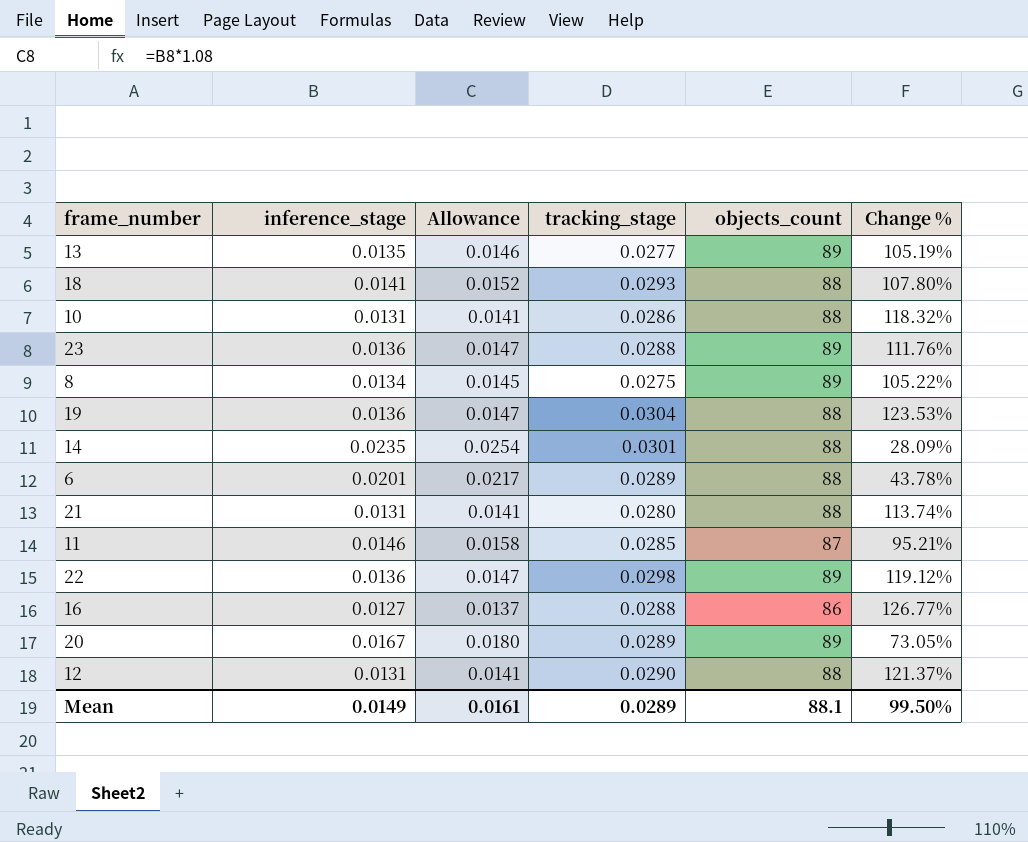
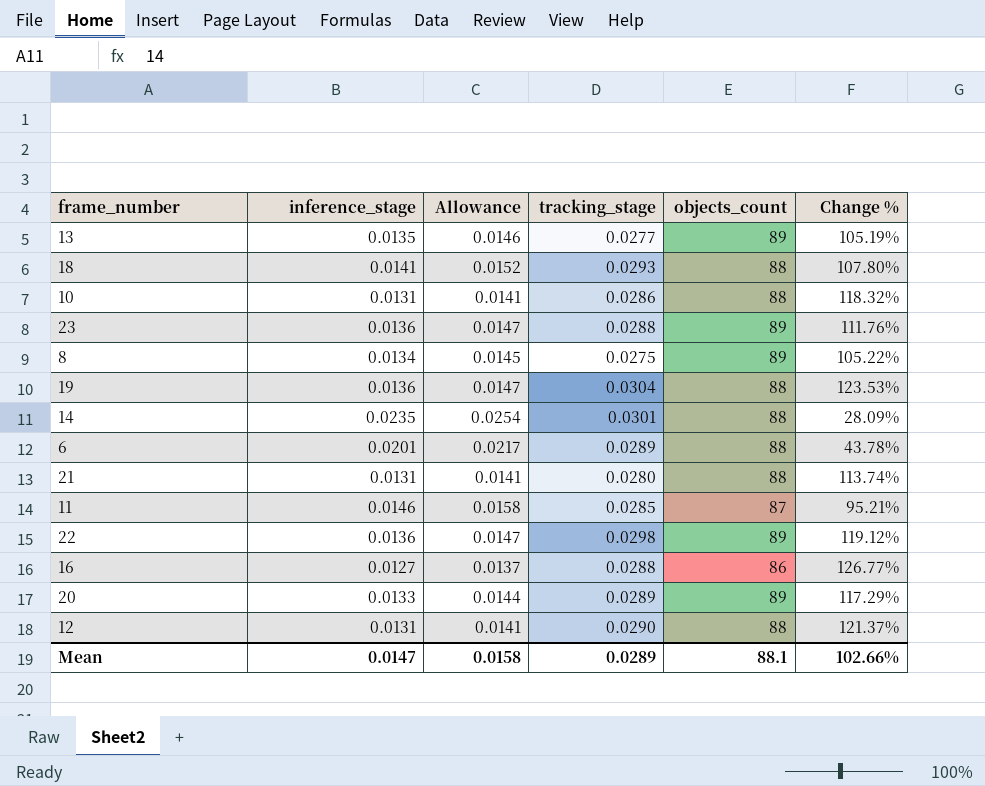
20 | inference_stage: 0.0167 -> 0.0133
20 | Allowance: 0.0180 -> 0.0144
20 | Change %: 73.05% -> 117.29%
Mean | inference_stage: 0.0149 -> 0.0147
Mean | Allowance: 0.0161 -> 0.0158
Mean | Change %: 99.50% -> 102.66%

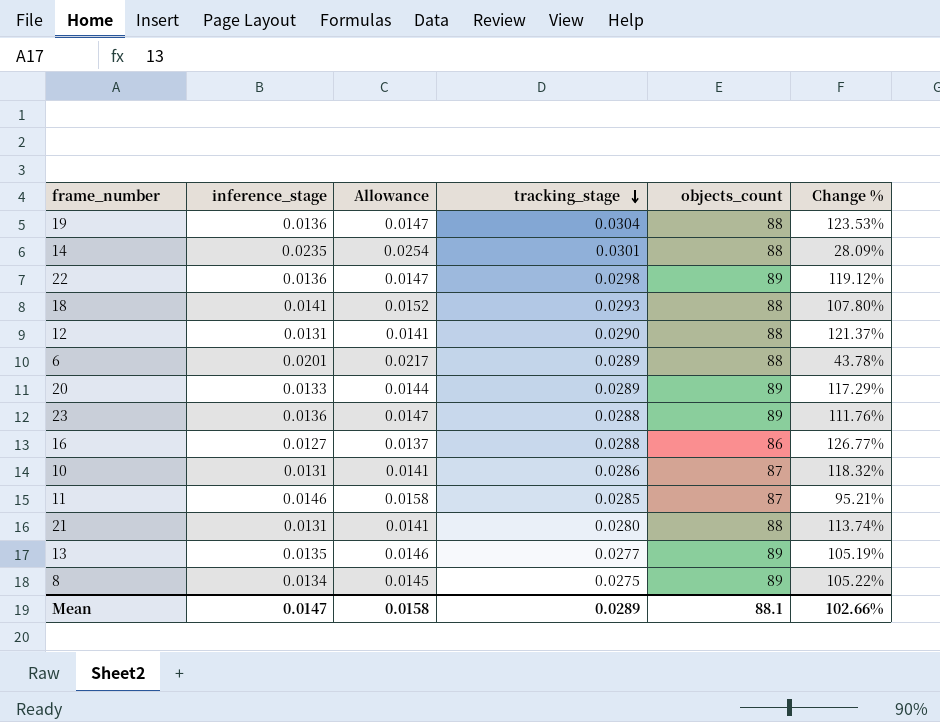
row order: none -> tracking_stage descending
10 | objects_count: 88 -> 87

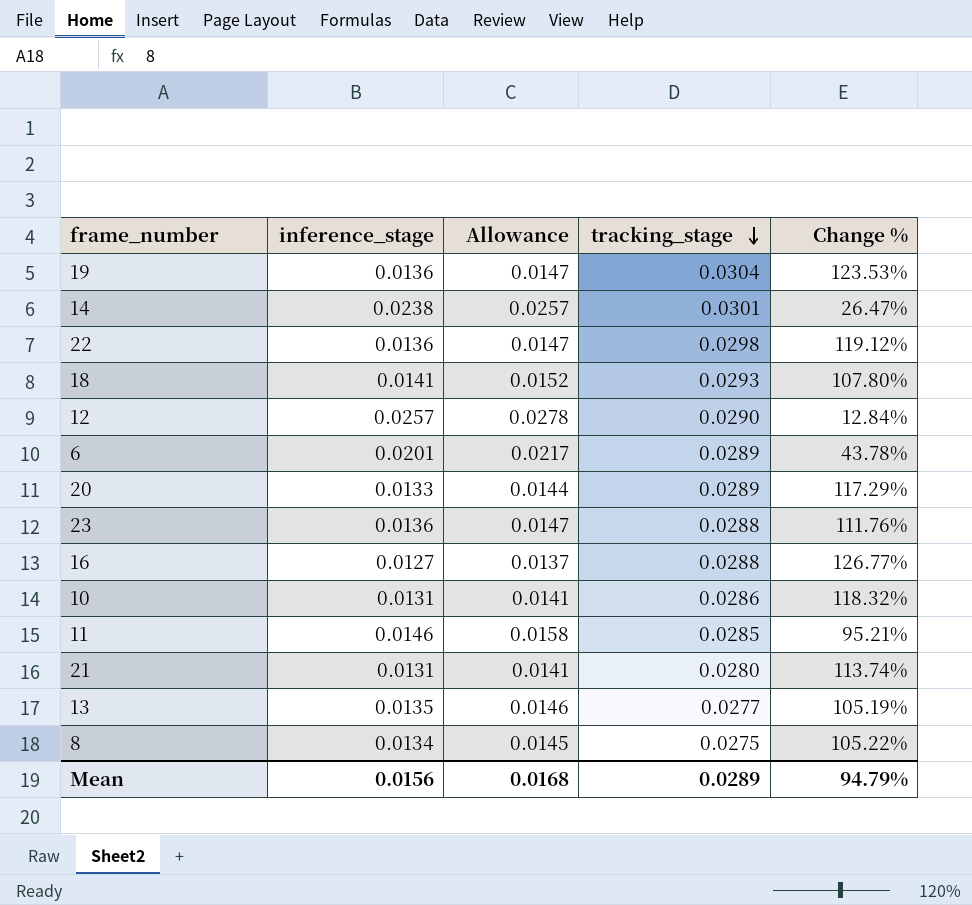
column objects_count | position: 5 -> none
14 | inference_stage: 0.0235 -> 0.0238
14 | Allowance: 0.0254 -> 0.0257
14 | Change %: 28.09% -> 26.47%
12 | inference_stage: 0.0131 -> 0.0257
12 | Allowance: 0.0141 -> 0.0278
12 | Change %: 121.37% -> 12.84%
Mean | inference_stage: 0.0147 -> 0.0156
Mean | Allowance: 0.0158 -> 0.0168
Mean | Change %: 102.66% -> 94.79%

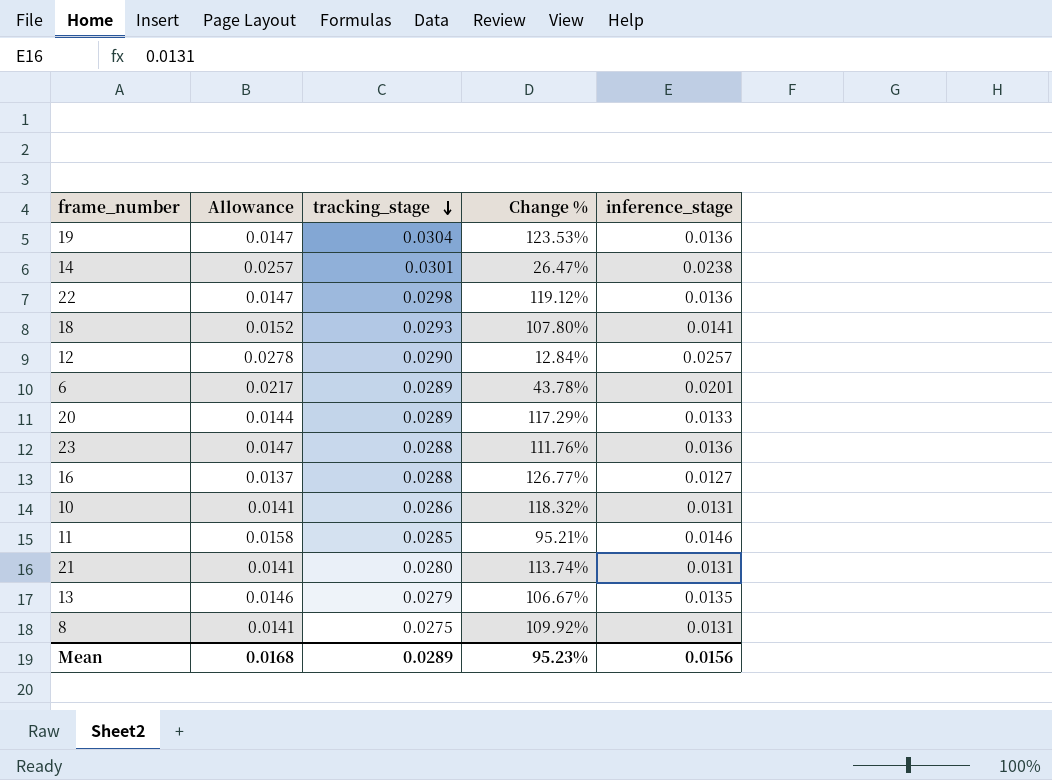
column inference_stage | position: 2 -> 5
13 | tracking_stage: 0.0277 -> 0.0279
13 | Change %: 105.19% -> 106.67%
8 | Allowance: 0.0145 -> 0.0141
8 | Change %: 105.22% -> 109.92%
8 | inference_stage: 0.0134 -> 0.0131
Mean | Change %: 94.79% -> 95.23%

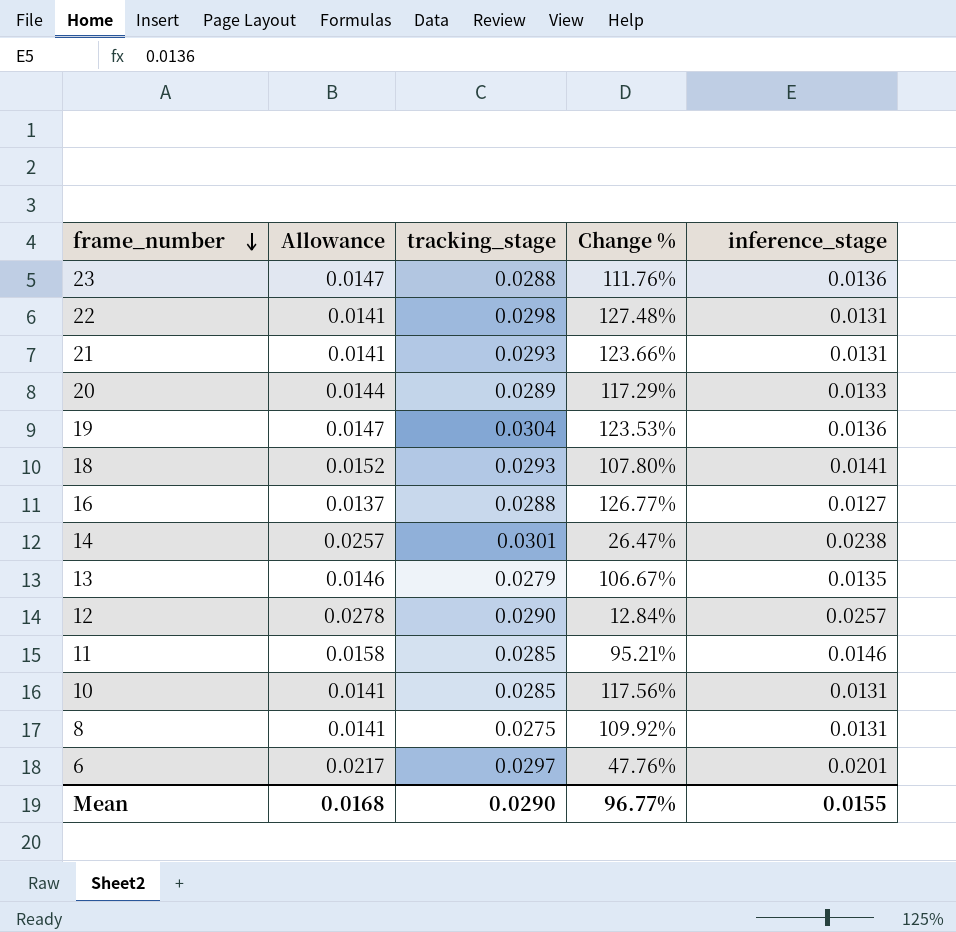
row order: tracking_stage descending -> frame_number descending
22 | Allowance: 0.0147 -> 0.0141
22 | Change %: 119.12% -> 127.48%
22 | inference_stage: 0.0136 -> 0.0131
21 | tracking_stage: 0.0280 -> 0.0293
21 | Change %: 113.74% -> 123.66%
10 | tracking_stage: 0.0286 -> 0.0285
10 | Change %: 118.32% -> 117.56%
6 | tracking_stage: 0.0289 -> 0.0297
6 | Change %: 43.78% -> 47.76%
Mean | tracking_stage: 0.0289 -> 0.0290
Mean | Change %: 95.23% -> 96.77%
Mean | inference_stage: 0.0156 -> 0.0155

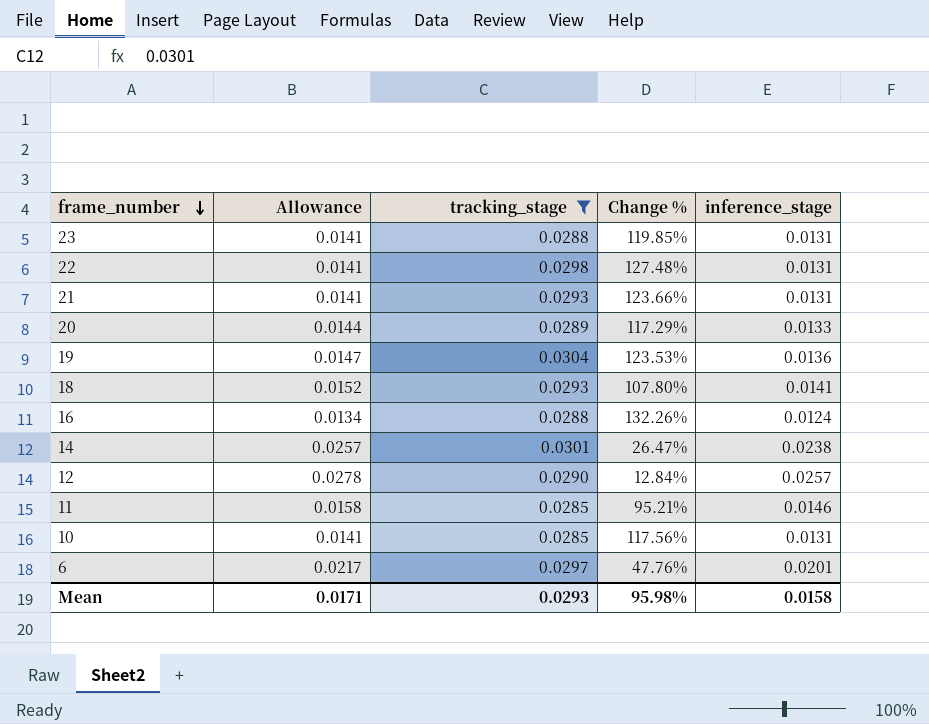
filter: none -> tracking_stage >= 0.0285
23 | Allowance: 0.0147 -> 0.0141
23 | Change %: 111.76% -> 119.85%
23 | inference_stage: 0.0136 -> 0.0131
16 | Allowance: 0.0137 -> 0.0134
16 | Change %: 126.77% -> 132.26%
16 | inference_stage: 0.0127 -> 0.0124
Mean | Allowance: 0.0168 -> 0.0171
Mean | tracking_stage: 0.0290 -> 0.0293
Mean | Change %: 96.77% -> 95.98%
Mean | inference_stage: 0.0155 -> 0.0158

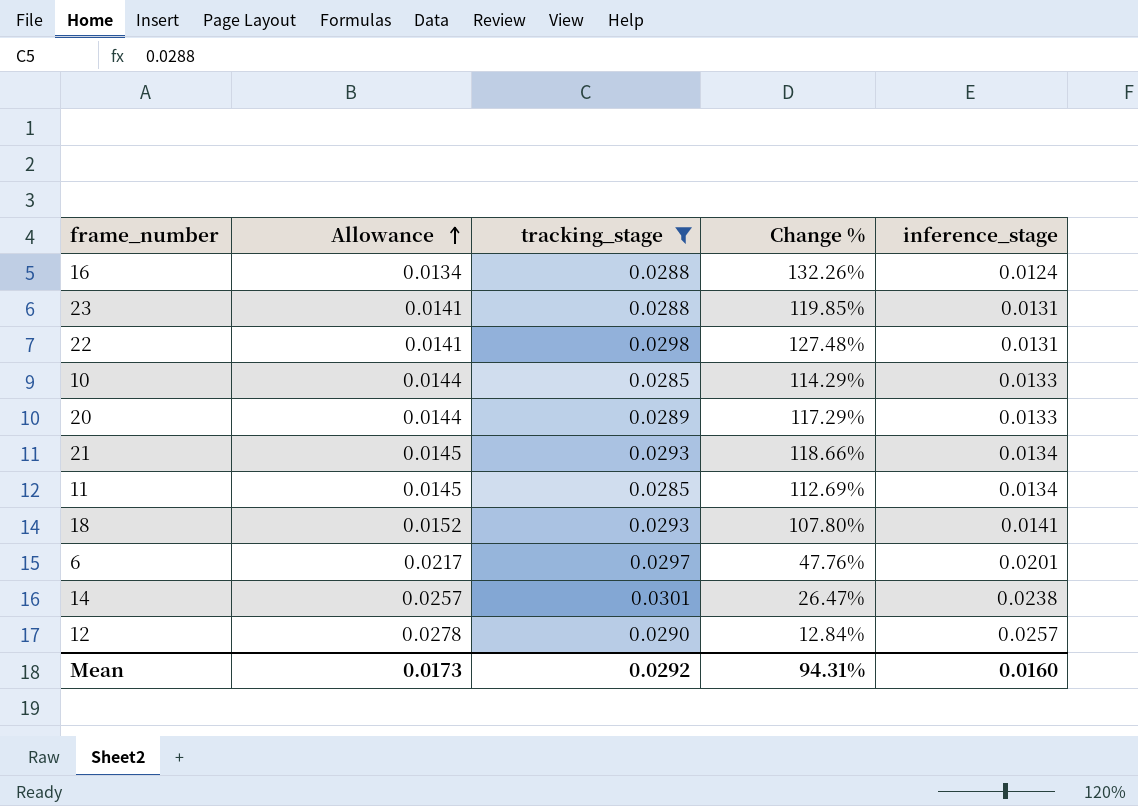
row order: frame_number descending -> Allowance ascending
row 19: 0.0147 | 0.0304 | 123.53% | 0.0136 -> none
10 | Allowance: 0.0141 -> 0.0144
10 | Change %: 117.56% -> 114.29%
10 | inference_stage: 0.0131 -> 0.0133
21 | Allowance: 0.0141 -> 0.0145
21 | Change %: 123.66% -> 118.66%
21 | inference_stage: 0.0131 -> 0.0134
11 | Allowance: 0.0158 -> 0.0145
11 | Change %: 95.21% -> 112.69%
11 | inference_stage: 0.0146 -> 0.0134
Mean | Allowance: 0.0171 -> 0.0173
Mean | tracking_stage: 0.0293 -> 0.0292
Mean | Change %: 95.98% -> 94.31%
Mean | inference_stage: 0.0158 -> 0.0160

